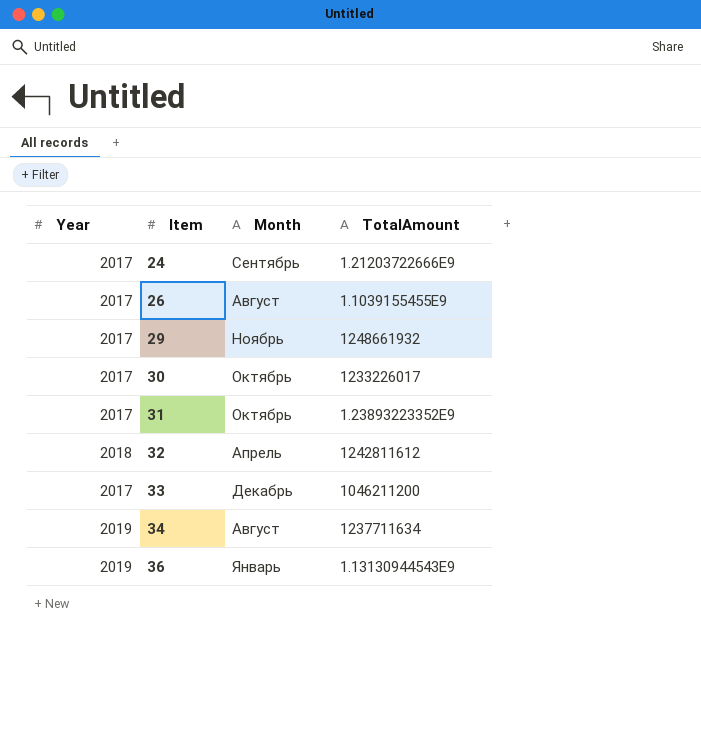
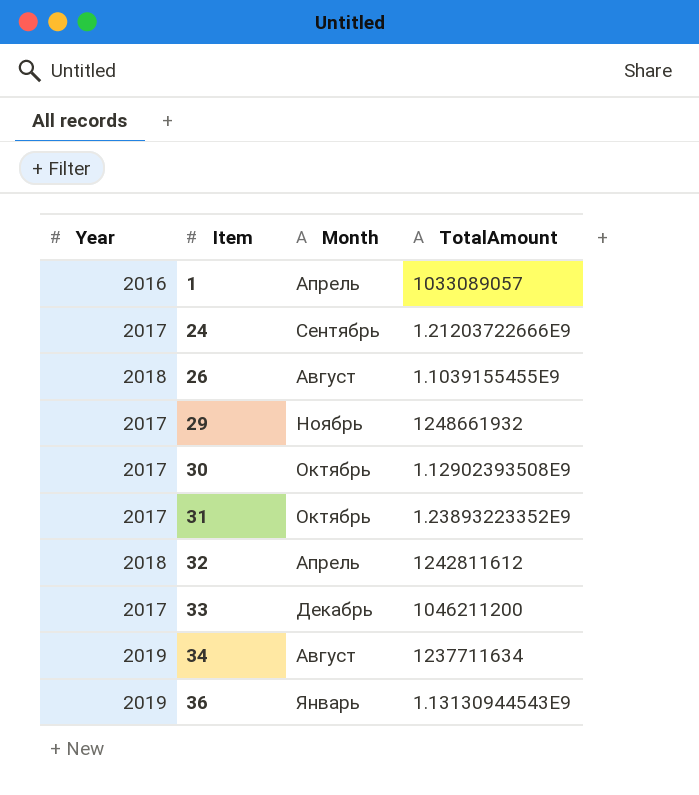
row 1: none -> 2016 | Апрель | 1033089057
26 | Year: 2017 -> 2018
30 | TotalAmount: 1233226017 -> 1.12902393508E9

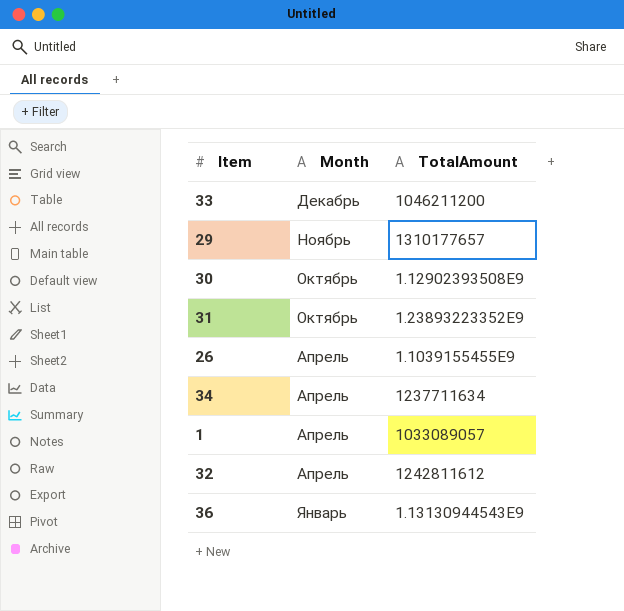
row order: Item ascending -> Month descending
column Year | position: 1 -> none
row 24: 2017 | Сентябрь | 1.21203722666E9 -> none
29 | TotalAmount: 1248661932 -> 1310177657
26 | Month: Август -> Апрель
34 | Month: Август -> Апрель

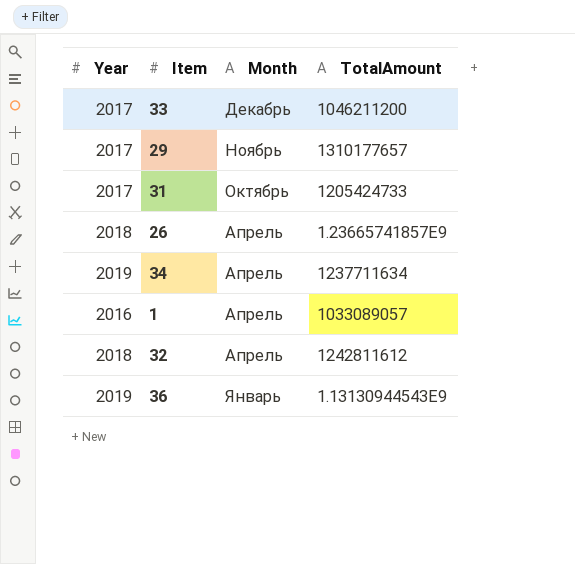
column Year | position: none -> 1
row 30: Октябрь | 1.12902393508E9 -> none
31 | TotalAmount: 1.23893223352E9 -> 1205424733
26 | TotalAmount: 1.1039155455E9 -> 1.23665741857E9

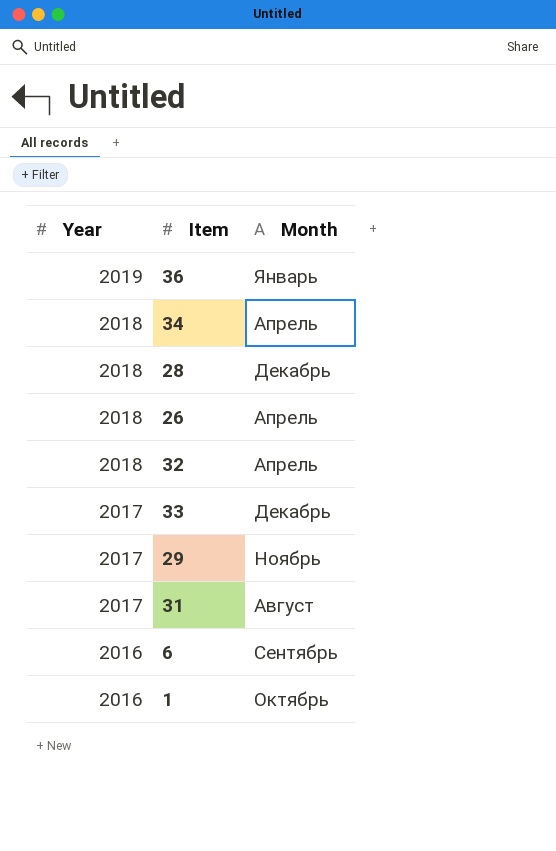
row order: Month descending -> Year descending
column TotalAmount | position: 4 -> none
34 | Year: 2019 -> 2018
row 28: none -> 2018 | Декабрь
31 | Month: Октябрь -> Август
row 6: none -> 2016 | Сентябрь
1 | Month: Апрель -> Октябрь

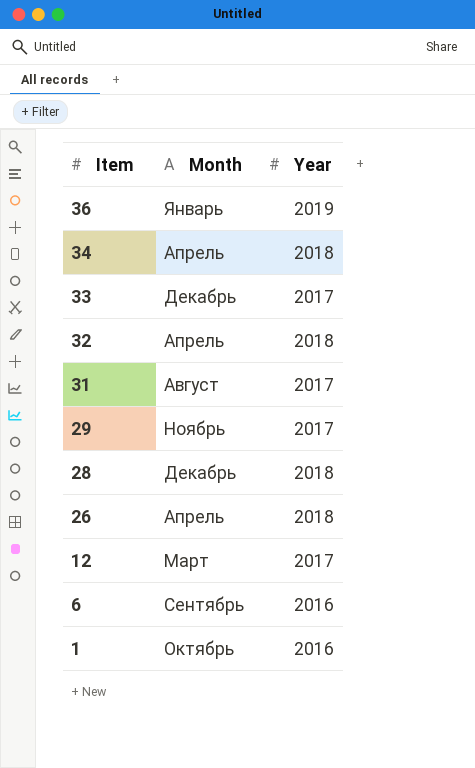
row order: Year descending -> Item descending
column Year | position: 1 -> 3
row 12: none -> Март | 2017

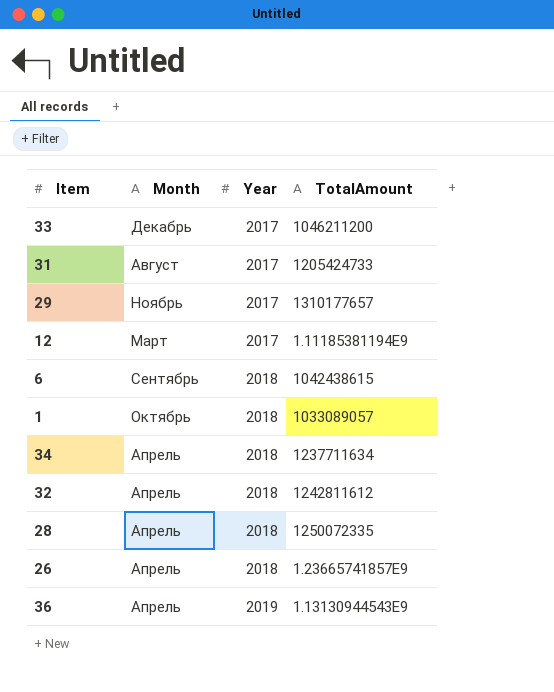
row order: Item descending -> Year ascending
column TotalAmount | position: none -> 4
6 | Year: 2016 -> 2018
1 | Year: 2016 -> 2018
28 | Month: Декабрь -> Апрель
36 | Month: Январь -> Апрель

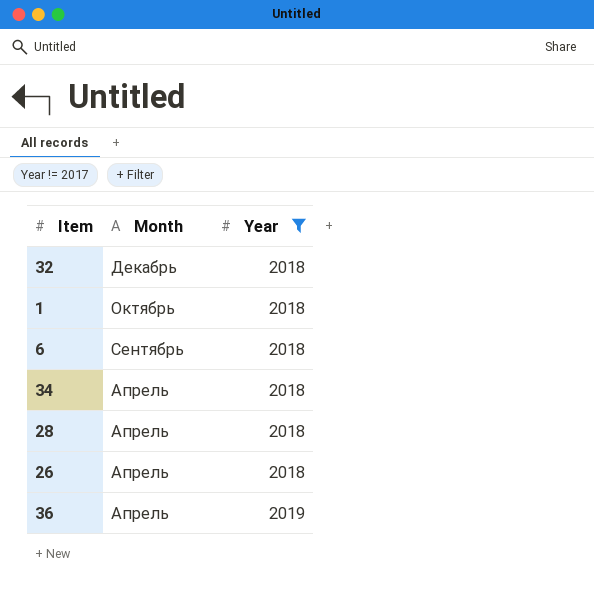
filter: none -> Year != 2017
row order: Year ascending -> Month descending
column TotalAmount | position: 4 -> none
32 | Month: Апрель -> Декабрь

